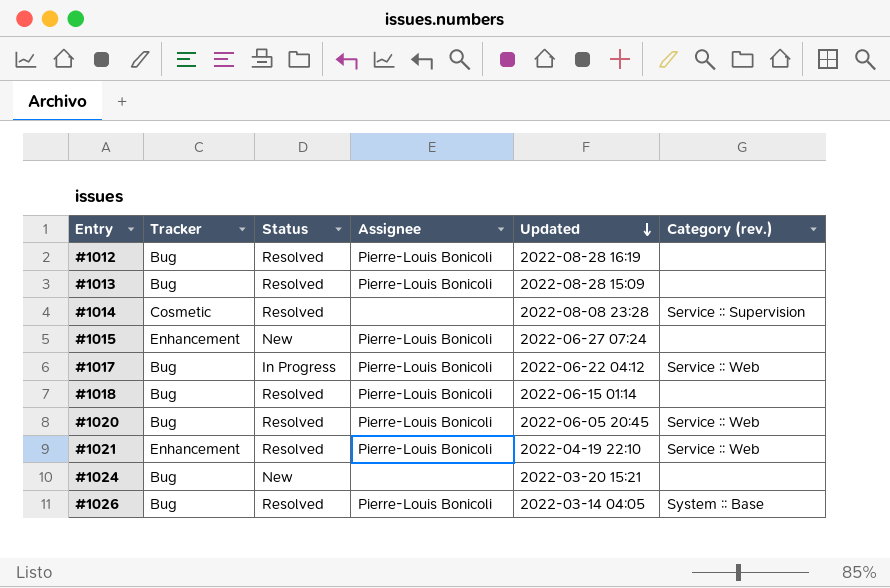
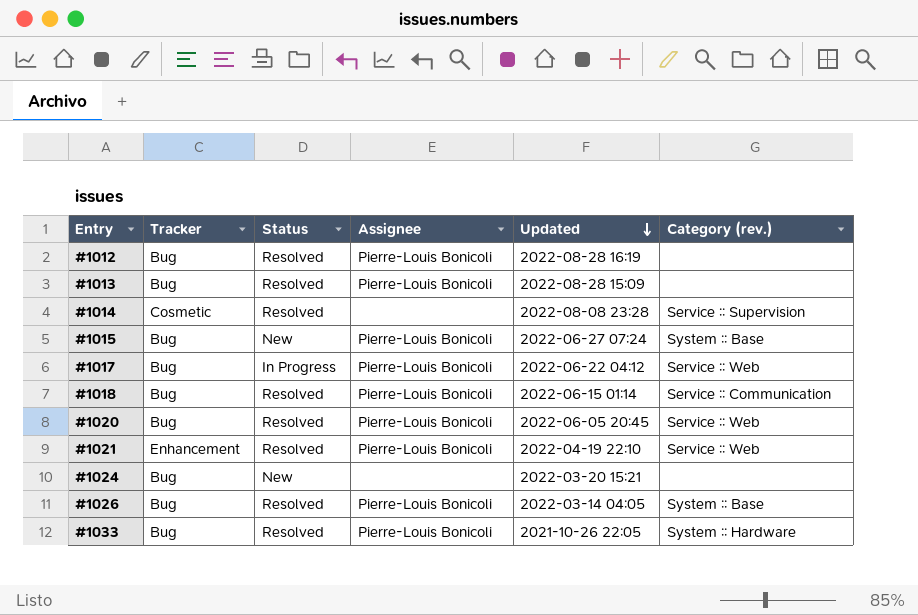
#1015 | Tracker: Enhancement -> Bug
#1015 | Category (rev.): none -> System :: Base
#1018 | Category (rev.): none -> Service :: Communication
row #1033: none -> Bug | Resolved | Pierre-Louis Bonicoli | 2021-10-26 22:05 | System :: Hardware

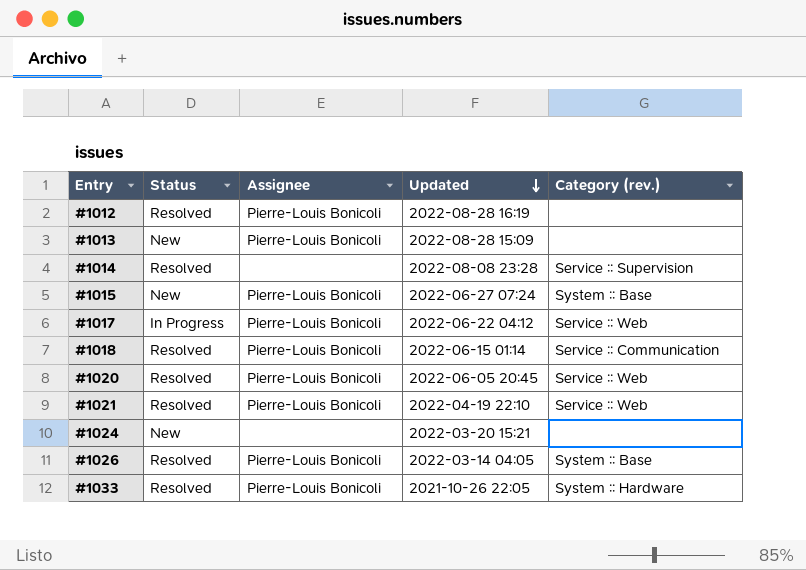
column Tracker | position: 2 -> none
#1013 | Status: Resolved -> New

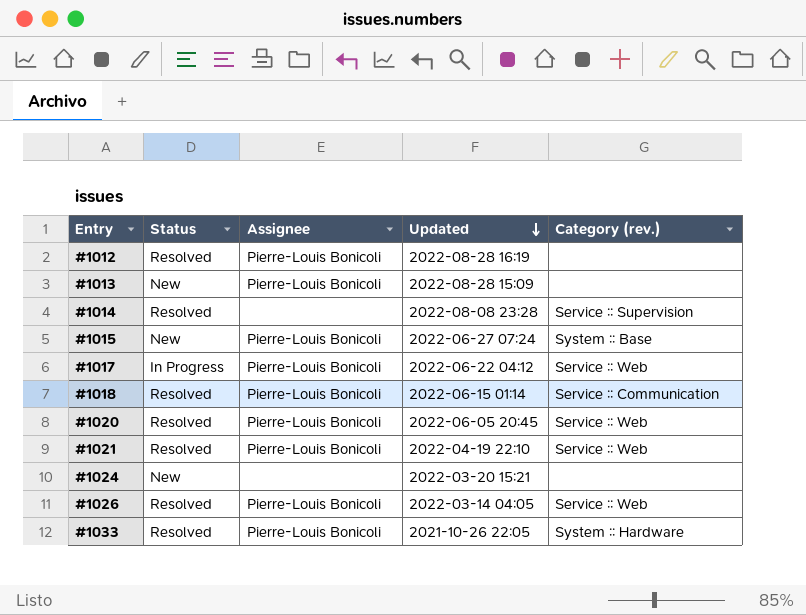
#1026 | Category (rev.): System :: Base -> Service :: Web

